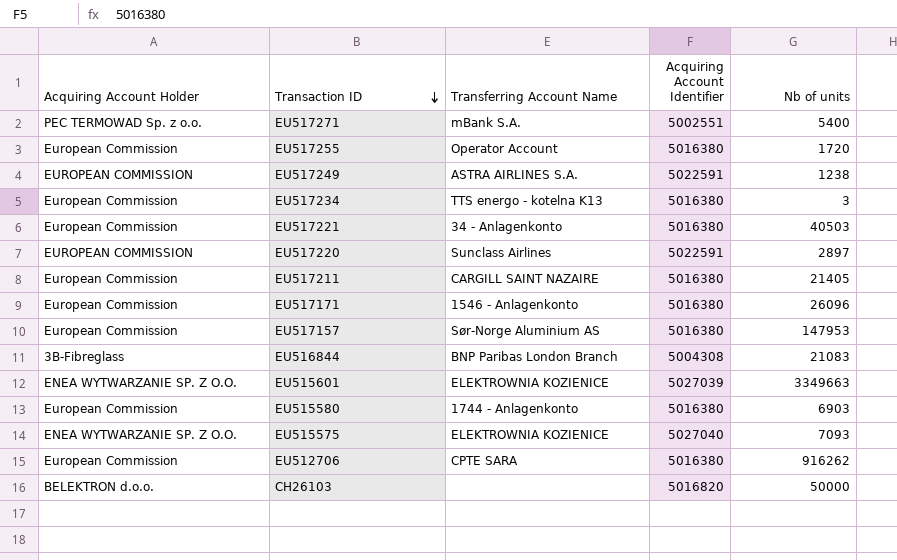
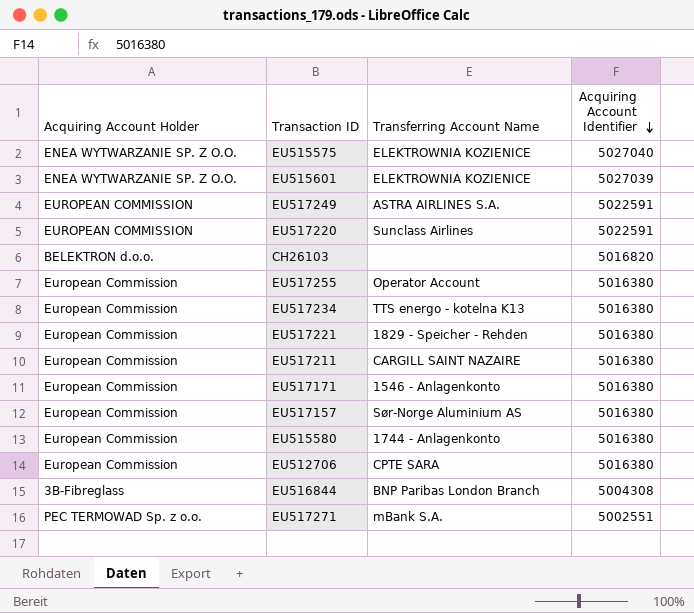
row order: Transaction ID descending -> Acquiring Account Identifier descending
column Nb of units | position: 5 -> none
EU517221 | Transferring Account Name: 34 - Anlagenkonto -> 1829 - Speicher - Rehden

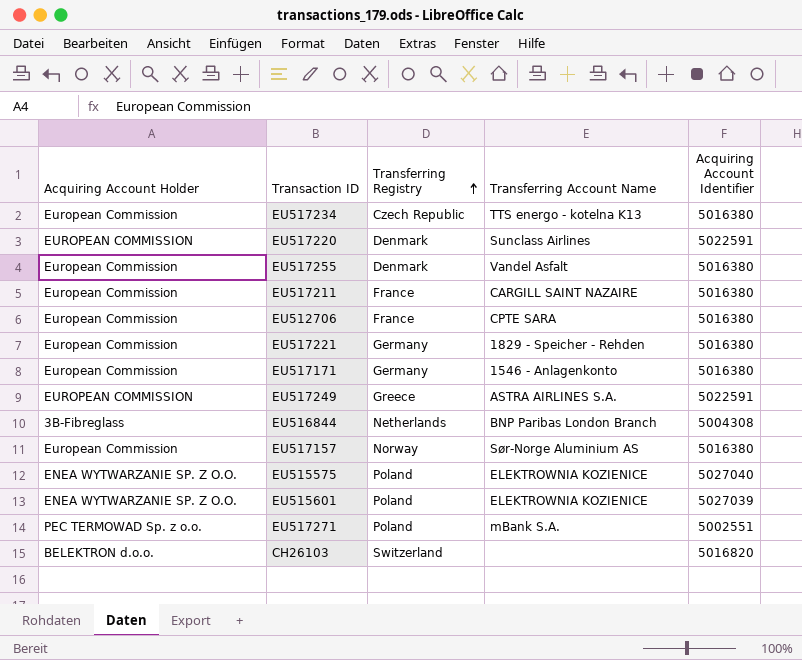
row order: Acquiring Account Identifier descending -> Transferring Registry ascending
column Transferring Registry | position: none -> 3
row EU515580: European Commission | 1744 - Anlagenkonto | 5016380 -> none
EU517255 | Transferring Account Name: Operator Account -> Vandel Asfalt

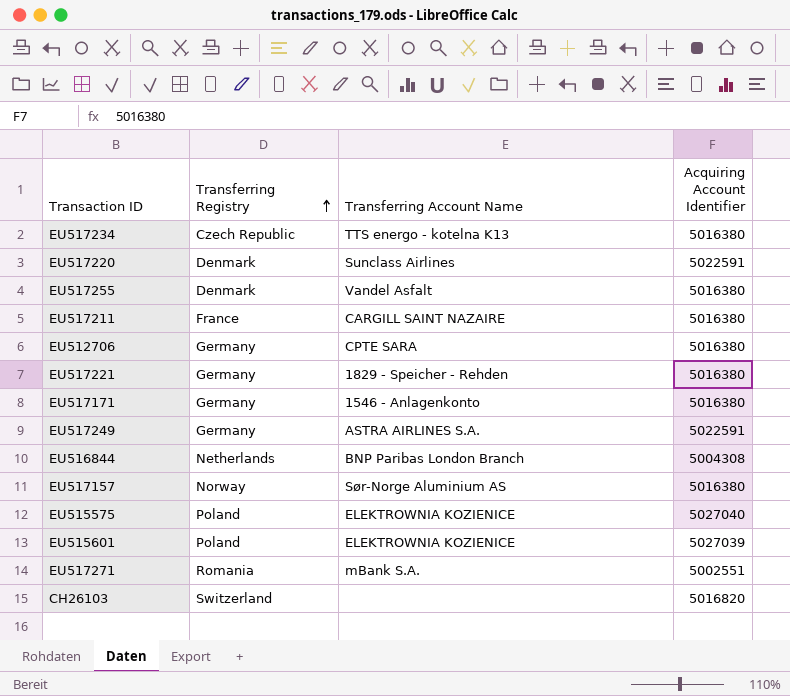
column Acquiring Account Holder | position: 1 -> none
EU512706 | Transferring Registry: France -> Germany
EU517249 | Transferring Registry: Greece -> Germany
EU517271 | Transferring Registry: Poland -> Romania

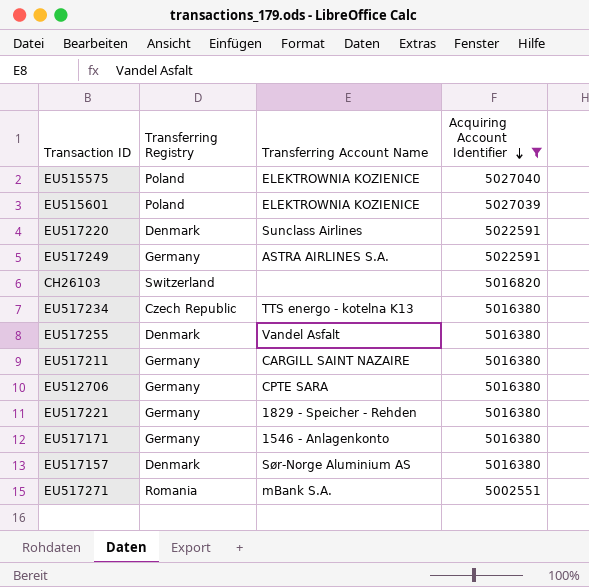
filter: none -> Acquiring Account Identifier != 5004308
row order: Transferring Registry ascending -> Acquiring Account Identifier descending
EU517211 | Transferring Registry: France -> Germany
EU517157 | Transferring Registry: Norway -> Denmark

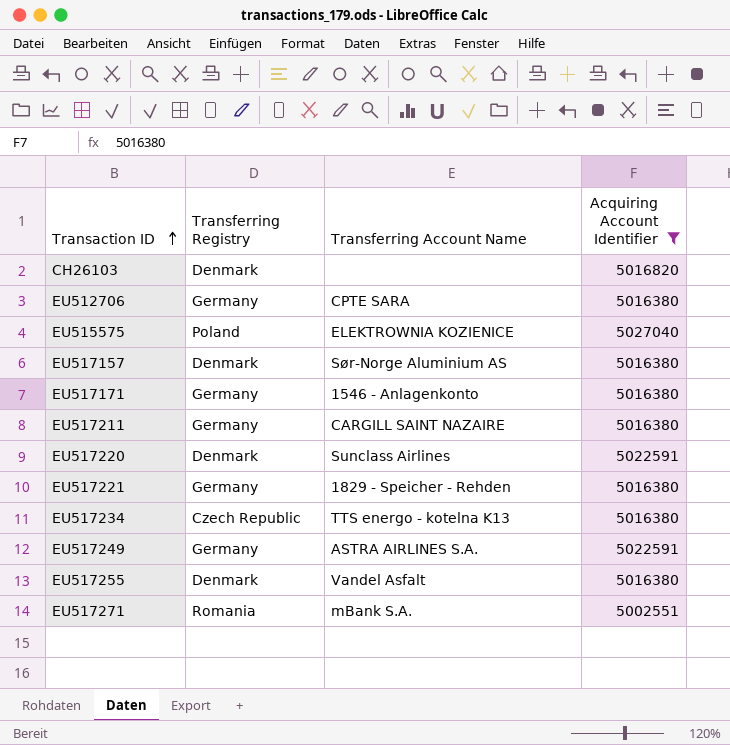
row order: Acquiring Account Identifier descending -> Transaction ID ascending
row EU515601: Poland | ELEKTROWNIA KOZIENICE | 5027039 -> none
CH26103 | Transferring Registry: Switzerland -> Denmark

